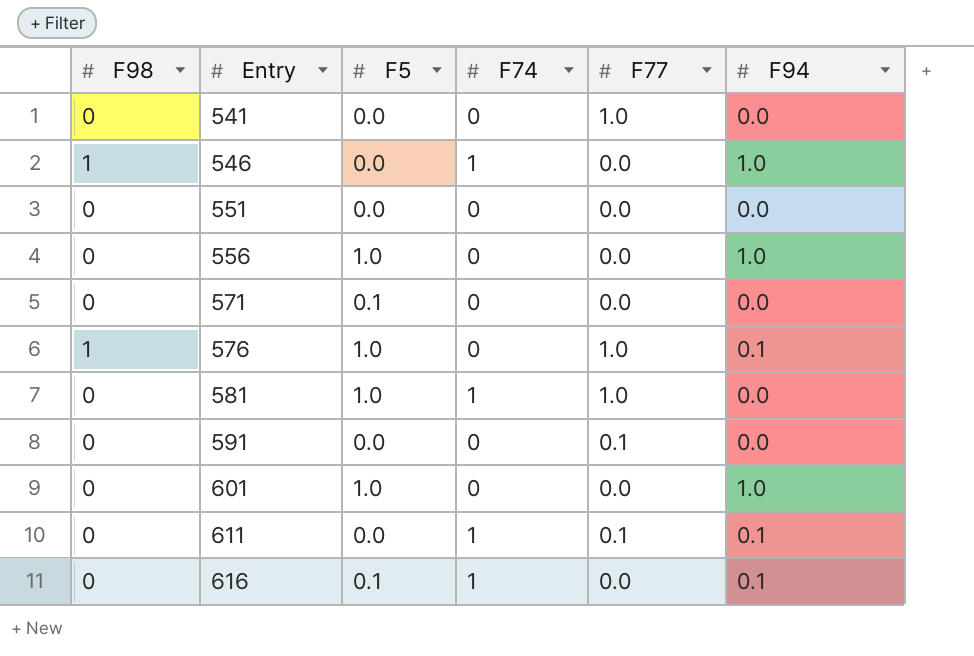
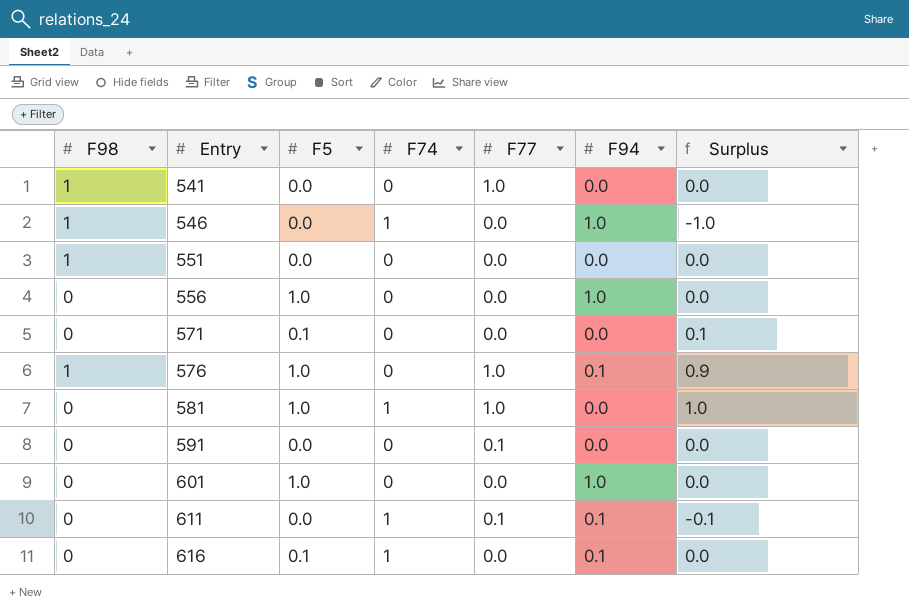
column Surplus | formula: none -> [F5] - [F94]
541 | F98: 0 -> 1
551 | F98: 0 -> 1

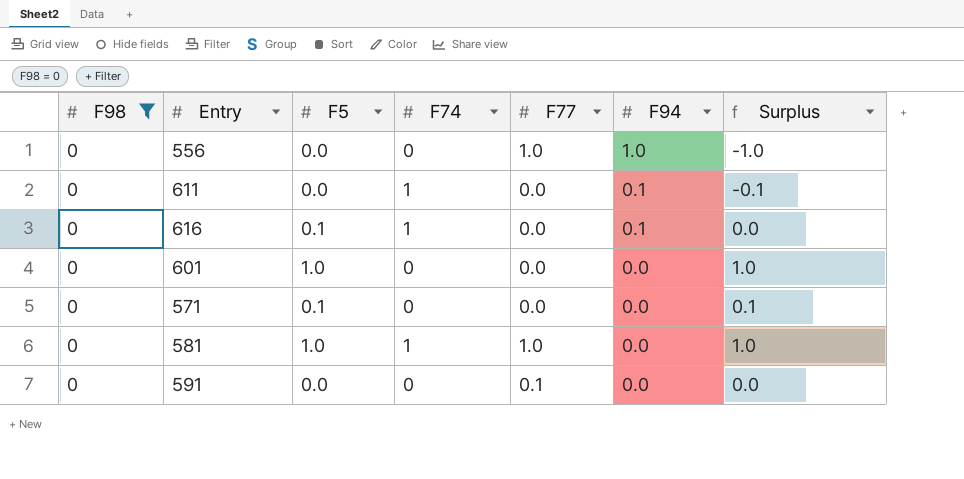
filter: none -> F98 = 0
row order: Entry ascending -> F94 descending
556 | F5: 1.0 -> 0.0
556 | F77: 0.0 -> 1.0
556 | Surplus: 0.0 -> -1.0
611 | F77: 0.1 -> 0.0
601 | F94: 1.0 -> 0.0
601 | Surplus: 0.0 -> 1.0

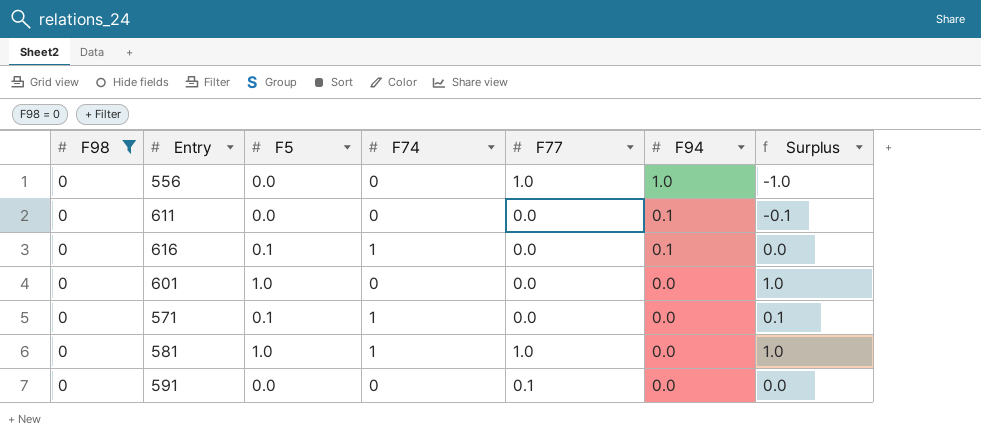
611 | F74: 1 -> 0
571 | F74: 0 -> 1

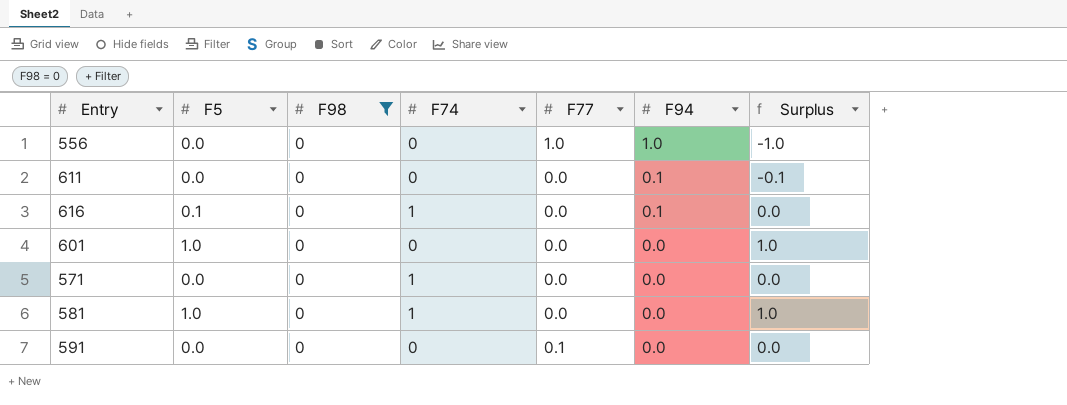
column F98 | position: 1 -> 3
571 | F5: 0.1 -> 0.0
571 | Surplus: 0.1 -> 0.0
581 | F77: 1.0 -> 0.0

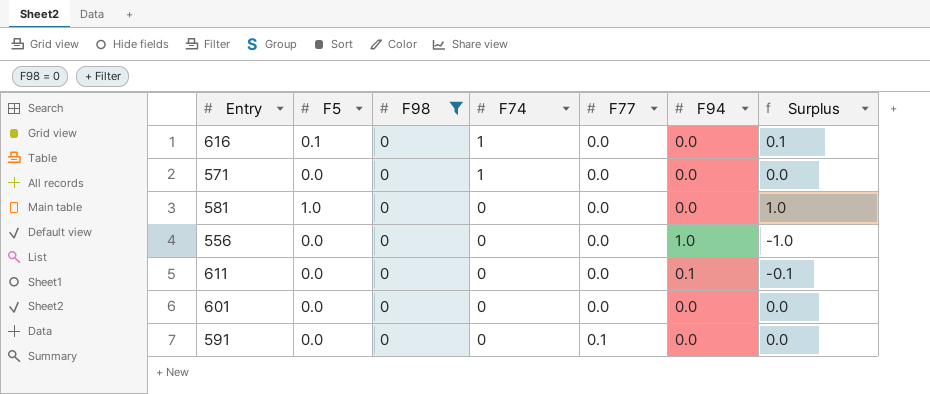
row order: F94 descending -> F74 descending
616 | F94: 0.1 -> 0.0
616 | Surplus: 0.0 -> 0.1
581 | F74: 1 -> 0
556 | F77: 1.0 -> 0.0
601 | F5: 1.0 -> 0.0
601 | Surplus: 1.0 -> 0.0

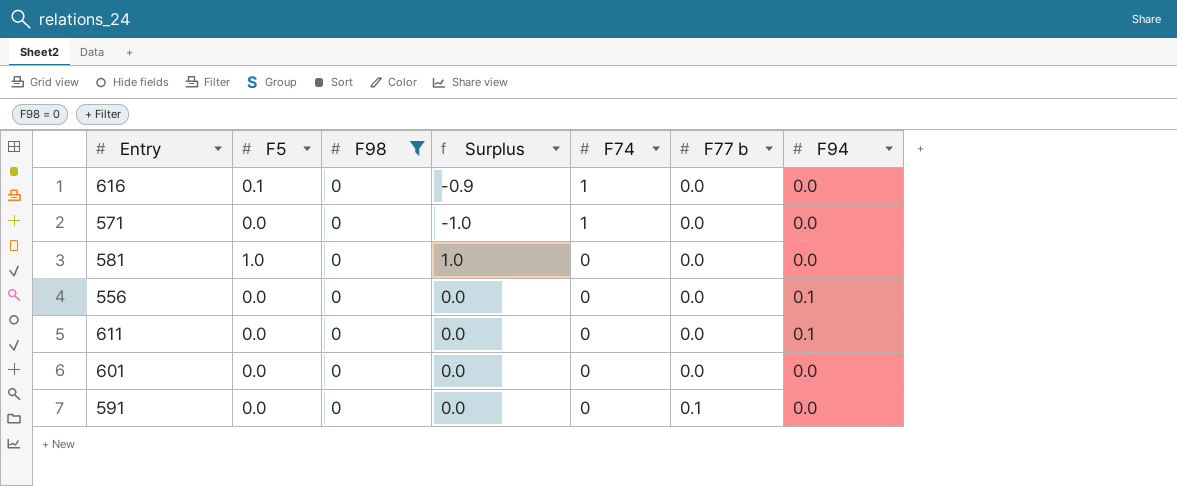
column Surplus | formula: [F5] - [F94] -> [F5] - [F74]
column Surplus | position: 7 -> 4
column name: F77 -> F77 b
556 | F94: 1.0 -> 0.1

